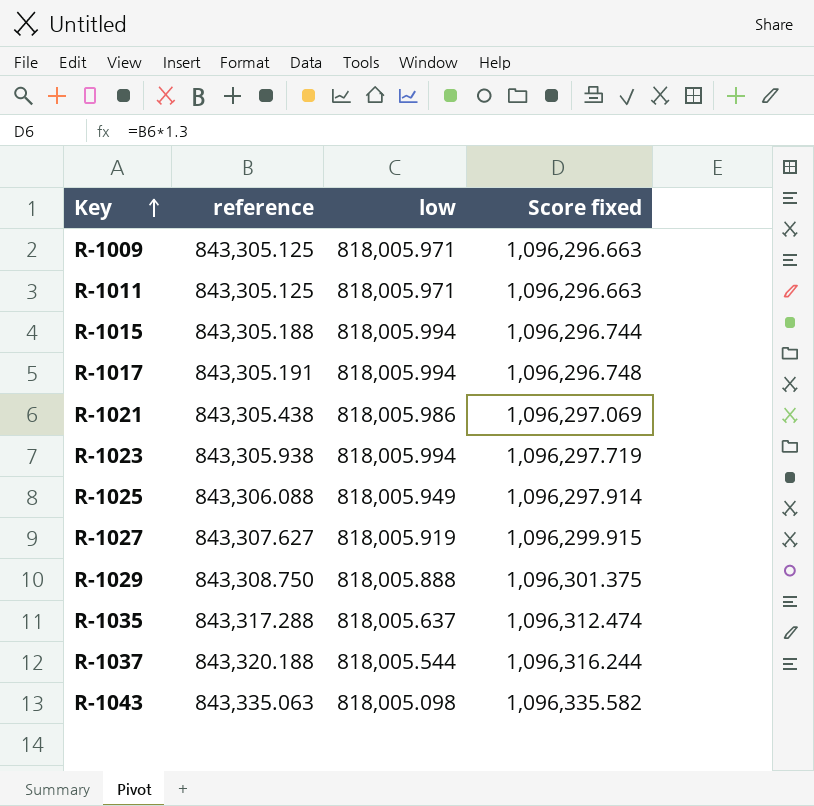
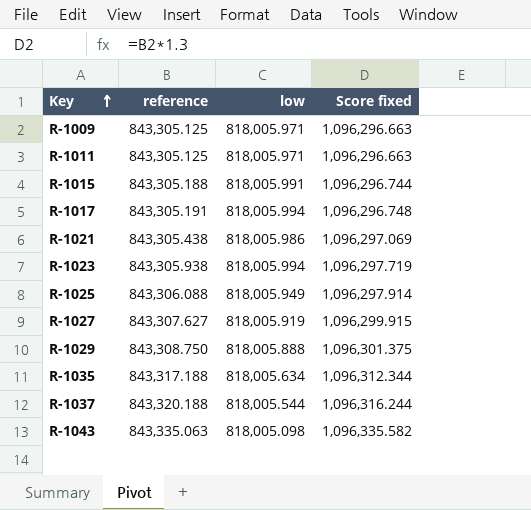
R-1015 | low: 818,005.994 -> 818,005.991
R-1035 | reference: 843,317.288 -> 843,317.188
R-1035 | low: 818,005.637 -> 818,005.634
R-1035 | Score fixed: 1,096,312.474 -> 1,096,312.344

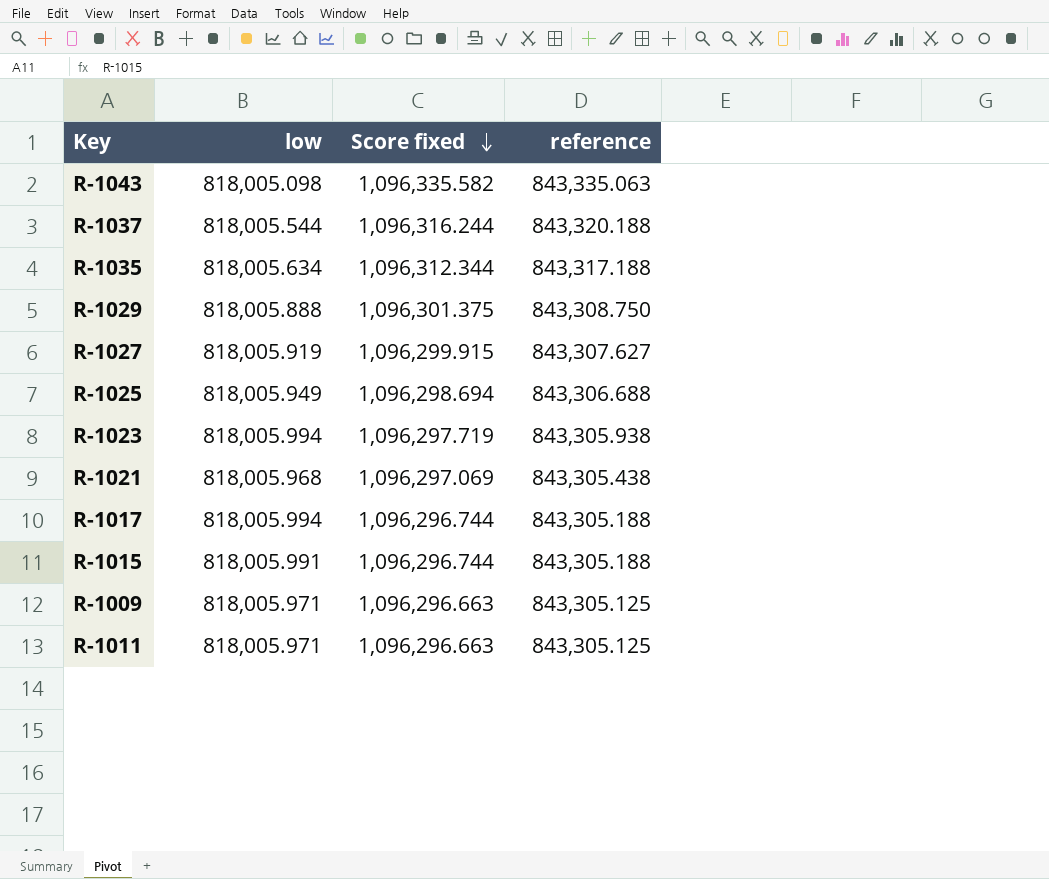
row order: Key ascending -> Score fixed descending
column reference | position: 2 -> 4
R-1025 | Score fixed: 1,096,297.914 -> 1,096,298.694
R-1025 | reference: 843,306.088 -> 843,306.688
R-1021 | low: 818,005.986 -> 818,005.968
R-1017 | Score fixed: 1,096,296.748 -> 1,096,296.744
R-1017 | reference: 843,305.191 -> 843,305.188

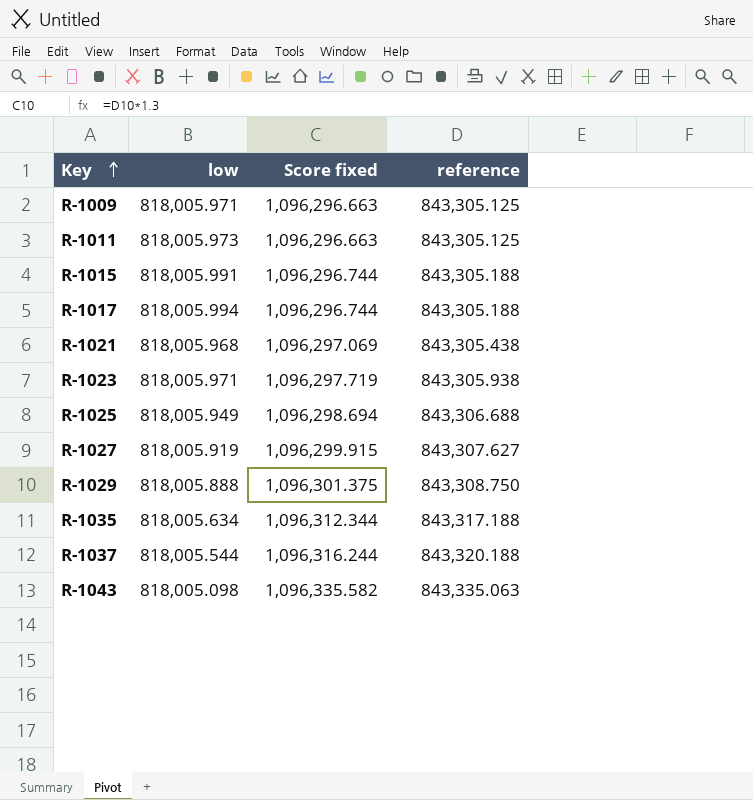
row order: Score fixed descending -> Key ascending
R-1011 | low: 818,005.971 -> 818,005.973
R-1023 | low: 818,005.994 -> 818,005.971

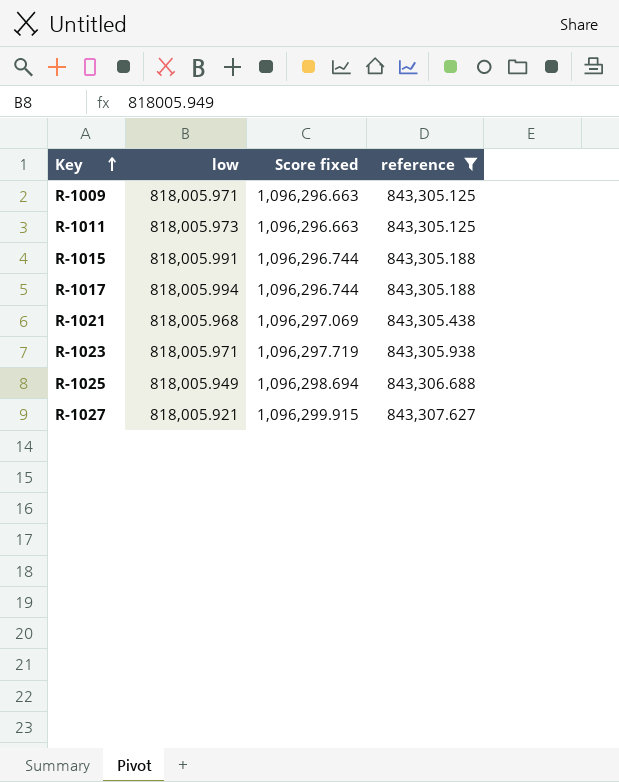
filter: none -> reference <= 843,307.627
R-1027 | low: 818,005.919 -> 818,005.921

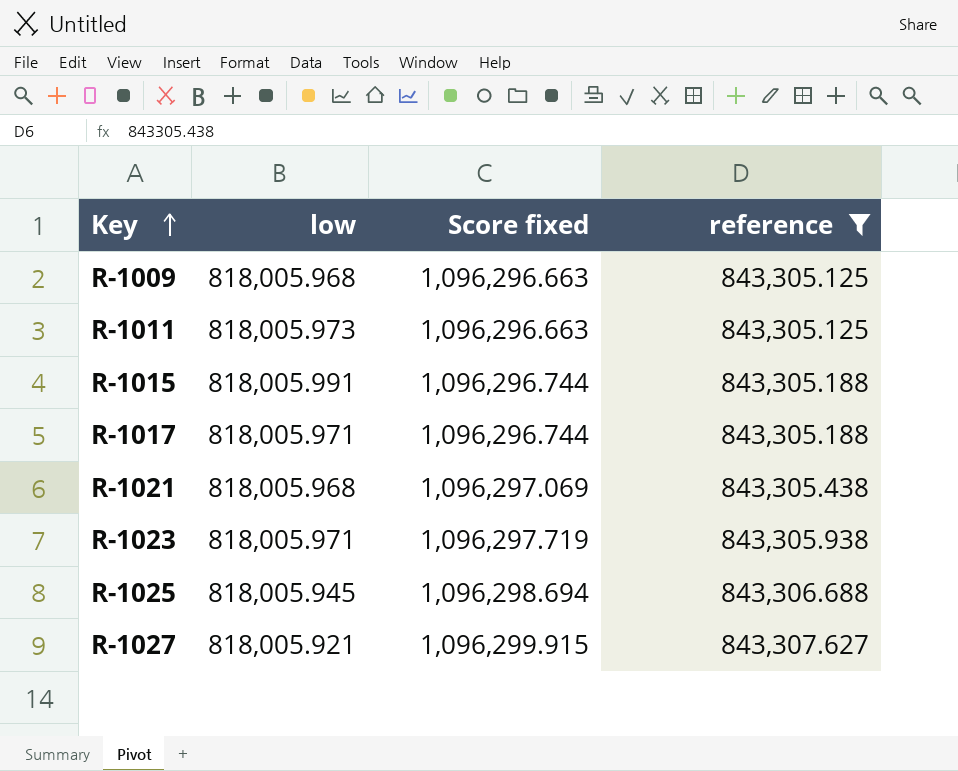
R-1009 | low: 818,005.971 -> 818,005.968
R-1017 | low: 818,005.994 -> 818,005.971
R-1025 | low: 818,005.949 -> 818,005.945

